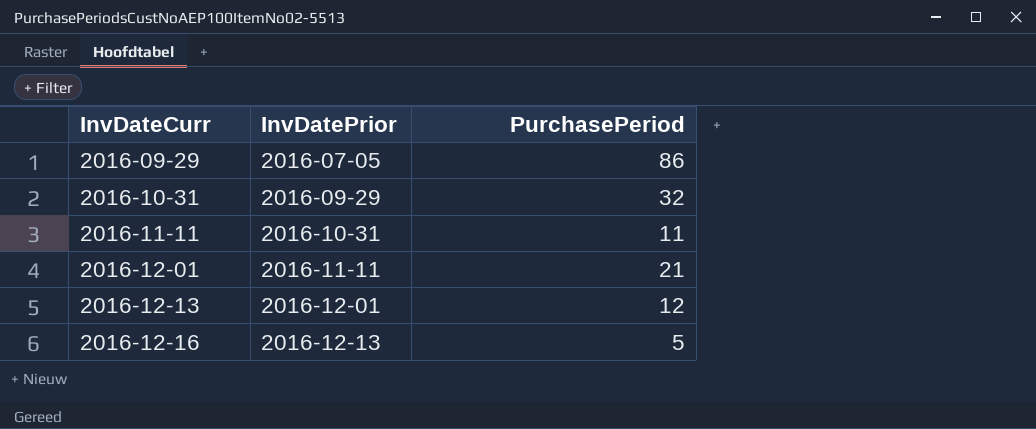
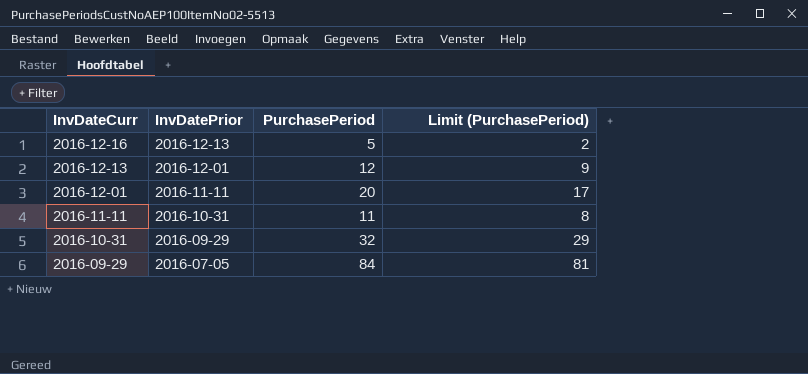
row order: InvDateCurr ascending -> InvDateCurr descending
column Limit (PurchasePeriod) | formula: none -> [PurchasePeriod] - 3
2016-12-01 | PurchasePeriod: 21 -> 20
2016-09-29 | PurchasePeriod: 86 -> 84

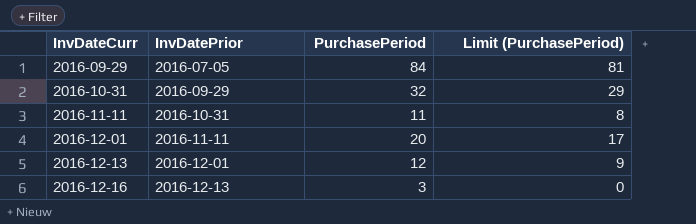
row order: InvDateCurr descending -> InvDateCurr ascending
2016-12-16 | PurchasePeriod: 5 -> 3
2016-12-16 | Limit (PurchasePeriod): 2 -> 0

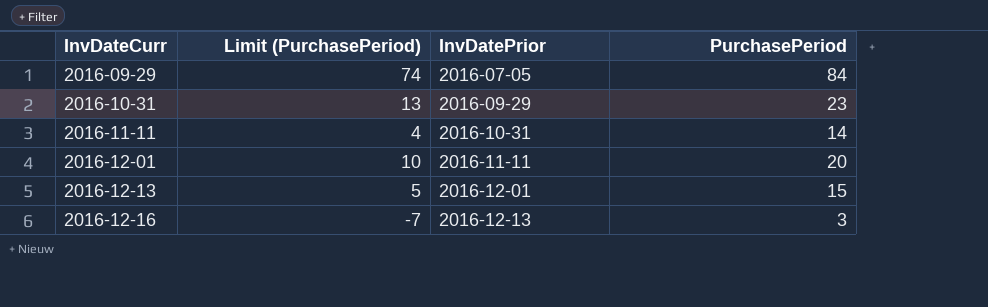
column Limit (PurchasePeriod) | formula: [PurchasePeriod] - 3 -> [PurchasePeriod] - 10
column Limit (PurchasePeriod) | position: 4 -> 2
2016-10-31 | PurchasePeriod: 32 -> 23
2016-11-11 | PurchasePeriod: 11 -> 14
2016-12-13 | PurchasePeriod: 12 -> 15

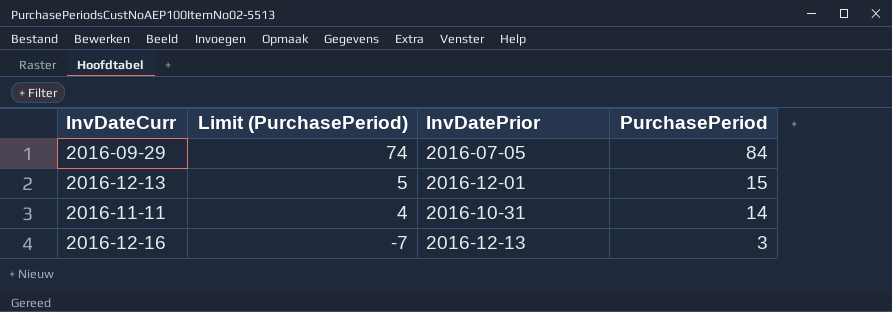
row order: InvDateCurr ascending -> Limit (PurchasePeriod) descending
row 2016-10-31: 13 | 2016-09-29 | 23 -> none
row 2016-12-01: 10 | 2016-11-11 | 20 -> none

